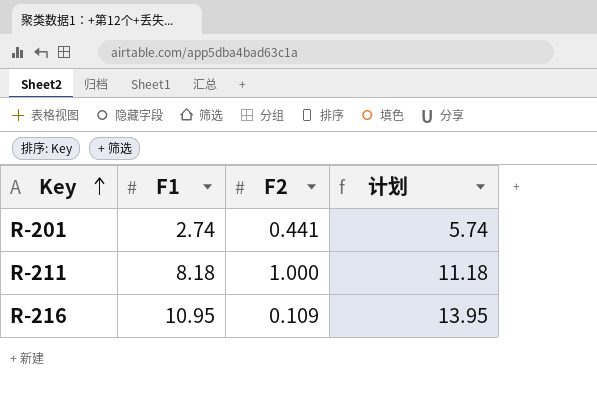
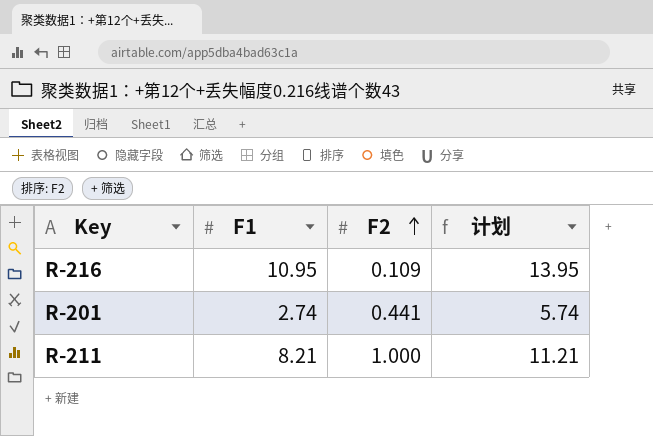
row order: Key ascending -> F2 ascending
R-211 | F1: 8.18 -> 8.21
R-211 | 计划: 11.18 -> 11.21

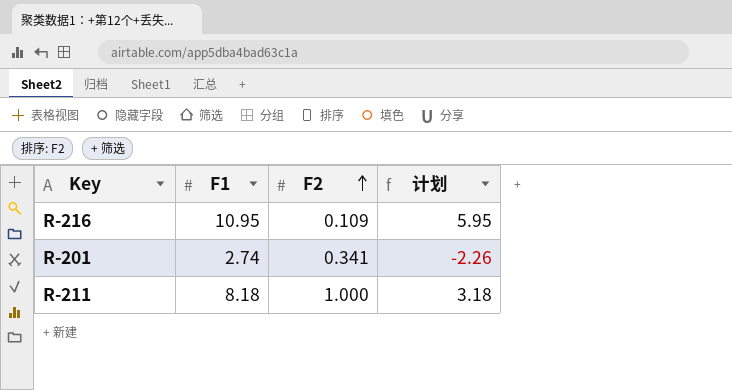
column 计划 | formula: [F1] + 3 -> [F1] - 5
R-201 | F2: 0.441 -> 0.341
R-211 | F1: 8.21 -> 8.18

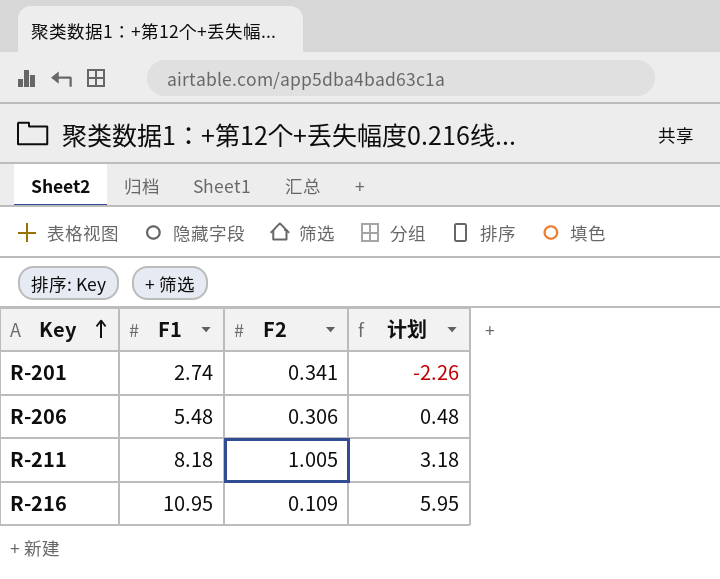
row order: F2 ascending -> Key ascending
row R-206: none -> 5.48 | 0.306 | 0.48
R-211 | F2: 1.000 -> 1.005

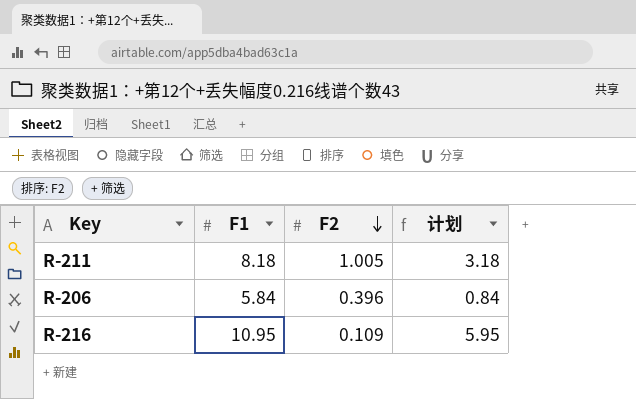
row order: Key ascending -> F2 descending
row R-201: 2.74 | 0.341 | -2.26 -> none
R-206 | F1: 5.48 -> 5.84
R-206 | F2: 0.306 -> 0.396
R-206 | 计划: 0.48 -> 0.84

